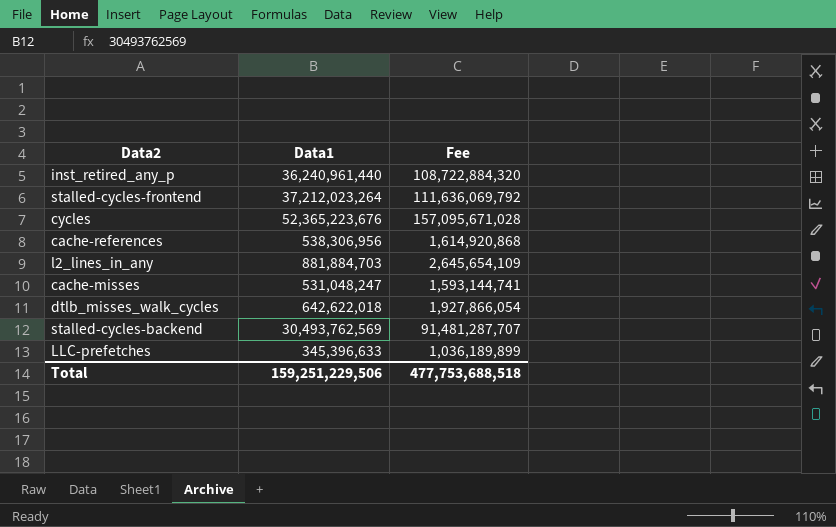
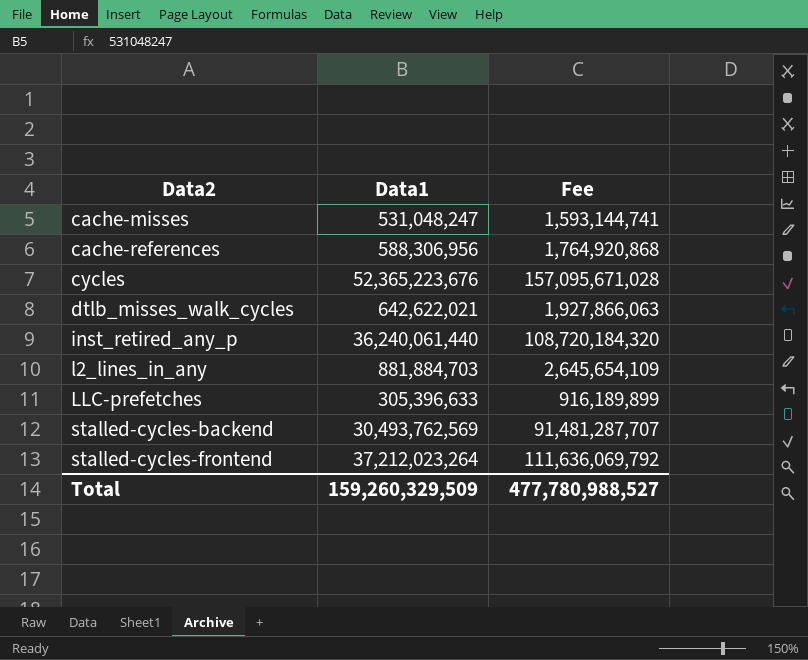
row order: none -> Data2 ascending
cache-references | Data1: 538,306,956 -> 588,306,956
cache-references | Fee: 1,614,920,868 -> 1,764,920,868
dtlb_misses_walk_cycles | Data1: 642,622,018 -> 642,622,021
dtlb_misses_walk_cycles | Fee: 1,927,866,054 -> 1,927,866,063
inst_retired_any_p | Data1: 36,240,961,440 -> 36,240,061,440
inst_retired_any_p | Fee: 108,722,884,320 -> 108,720,184,320
LLC-prefetches | Data1: 345,396,633 -> 305,396,633
LLC-prefetches | Fee: 1,036,189,899 -> 916,189,899
Total | Data1: 159,251,229,506 -> 159,260,329,509
Total | Fee: 477,753,688,518 -> 477,780,988,527

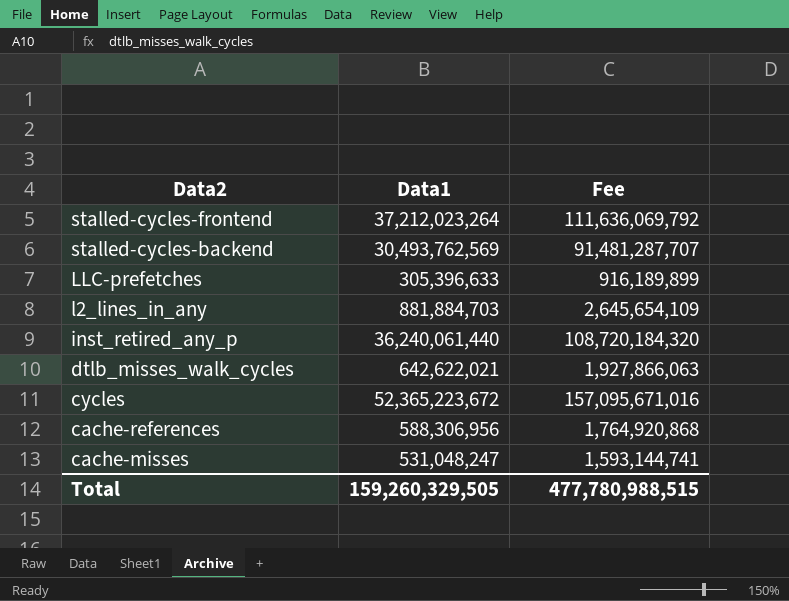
row order: Data2 ascending -> Data2 descending
cycles | Data1: 52,365,223,676 -> 52,365,223,672
cycles | Fee: 157,095,671,028 -> 157,095,671,016
Total | Data1: 159,260,329,509 -> 159,260,329,505
Total | Fee: 477,780,988,527 -> 477,780,988,515

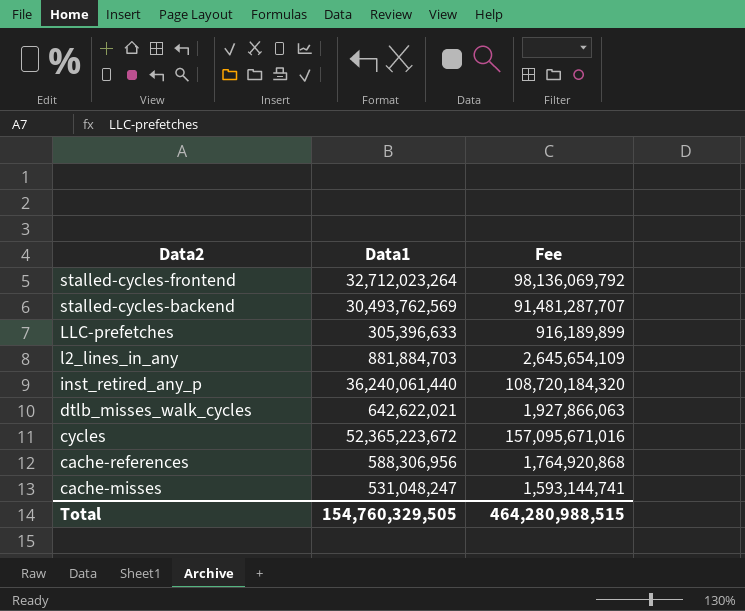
stalled-cycles-frontend | Data1: 37,212,023,264 -> 32,712,023,264
stalled-cycles-frontend | Fee: 111,636,069,792 -> 98,136,069,792
Total | Data1: 159,260,329,505 -> 154,760,329,505
Total | Fee: 477,780,988,515 -> 464,280,988,515

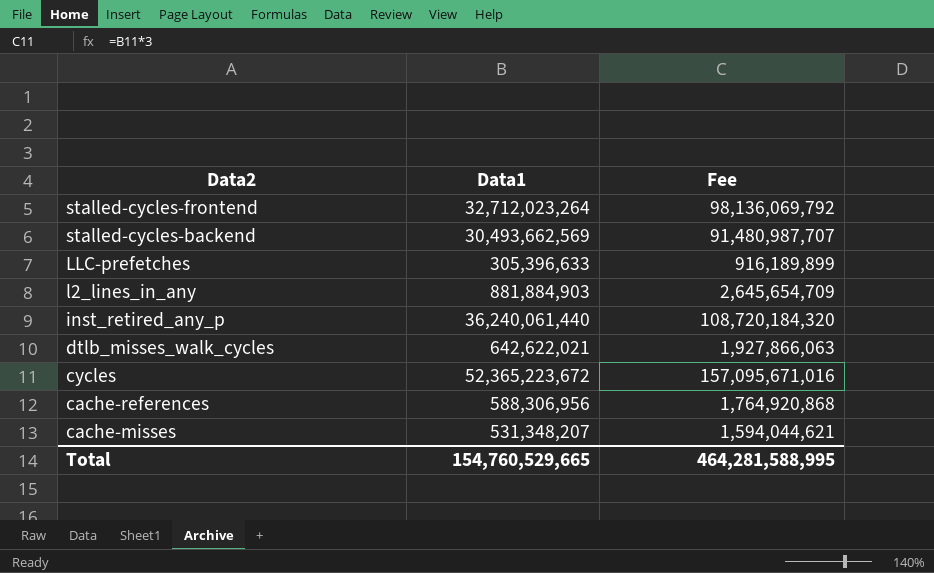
stalled-cycles-backend | Data1: 30,493,762,569 -> 30,493,662,569
stalled-cycles-backend | Fee: 91,481,287,707 -> 91,480,987,707
l2_lines_in_any | Data1: 881,884,703 -> 881,884,903
l2_lines_in_any | Fee: 2,645,654,109 -> 2,645,654,709
cache-misses | Data1: 531,048,247 -> 531,348,207
cache-misses | Fee: 1,593,144,741 -> 1,594,044,621
Total | Data1: 154,760,329,505 -> 154,760,529,665
Total | Fee: 464,280,988,515 -> 464,281,588,995

